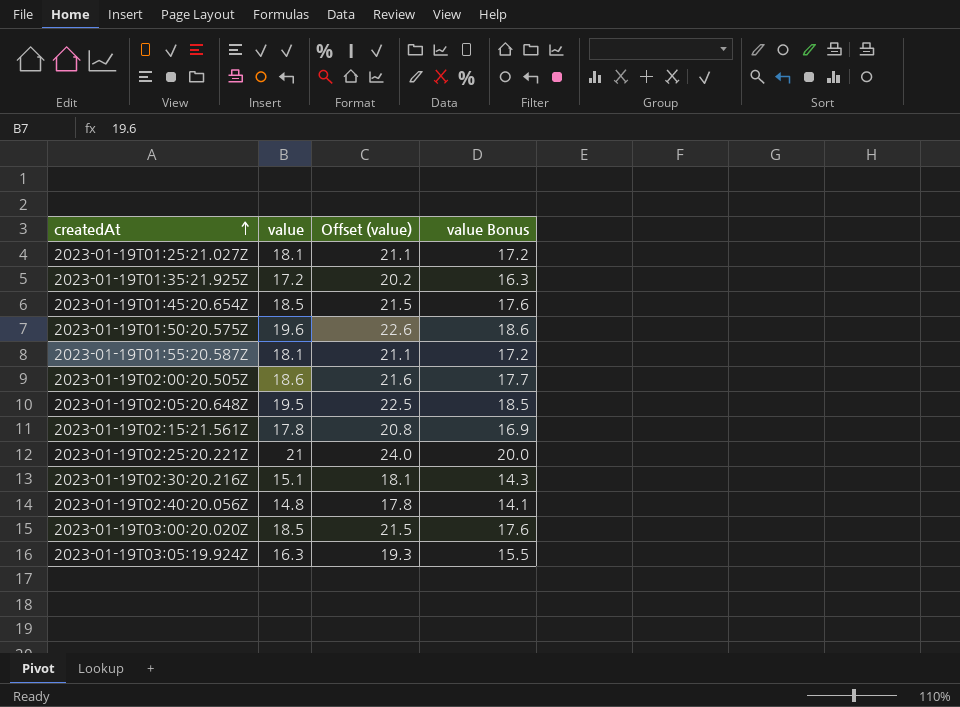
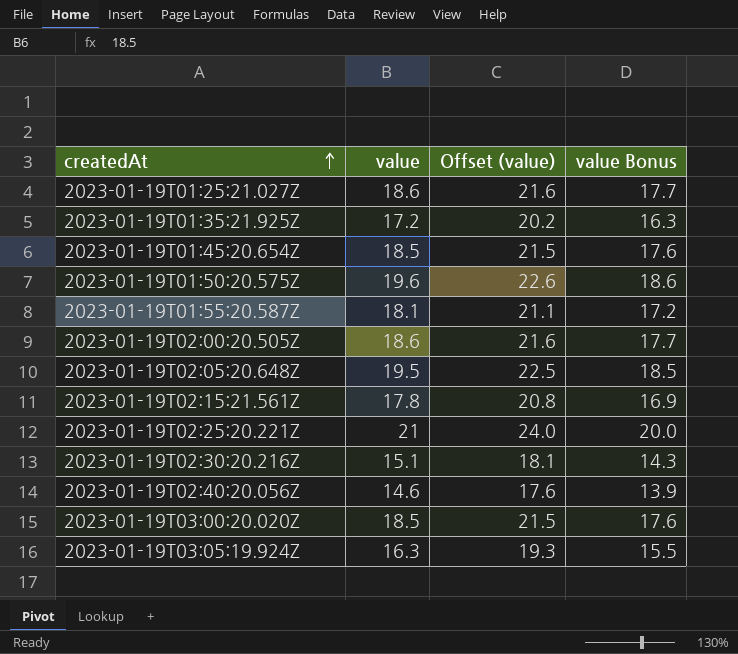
2023-01-19T01:25:21.027Z | value: 18.1 -> 18.6
2023-01-19T01:25:21.027Z | Offset (value): 21.1 -> 21.6
2023-01-19T01:25:21.027Z | value Bonus: 17.2 -> 17.7
2023-01-19T02:40:20.056Z | value: 14.8 -> 14.6
2023-01-19T02:40:20.056Z | Offset (value): 17.8 -> 17.6
2023-01-19T02:40:20.056Z | value Bonus: 14.1 -> 13.9

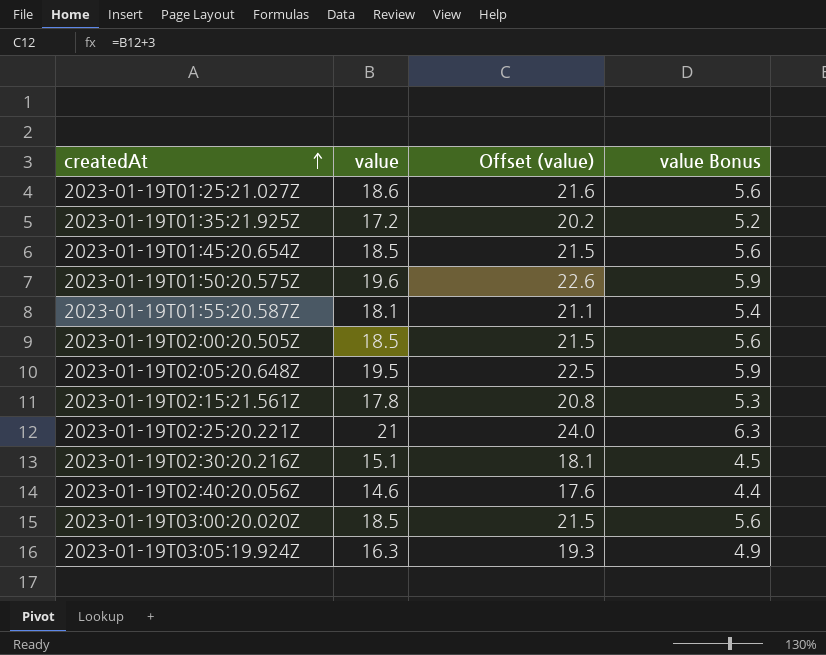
column value Bonus | formula: [value] * 0.95 -> [value] * 0.3
2023-01-19T02:00:20.505Z | value: 18.6 -> 18.5
2023-01-19T02:00:20.505Z | Offset (value): 21.6 -> 21.5

